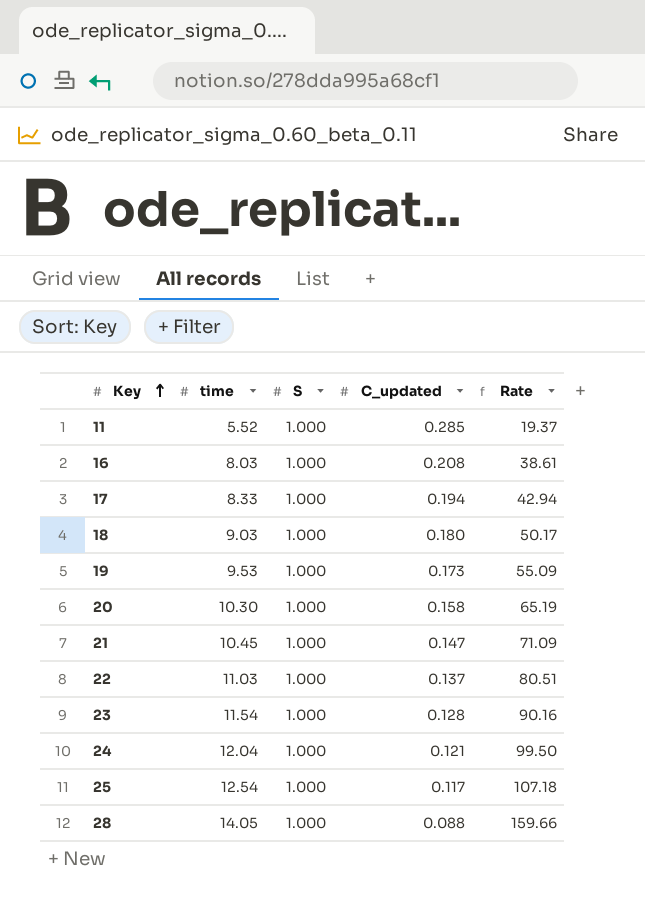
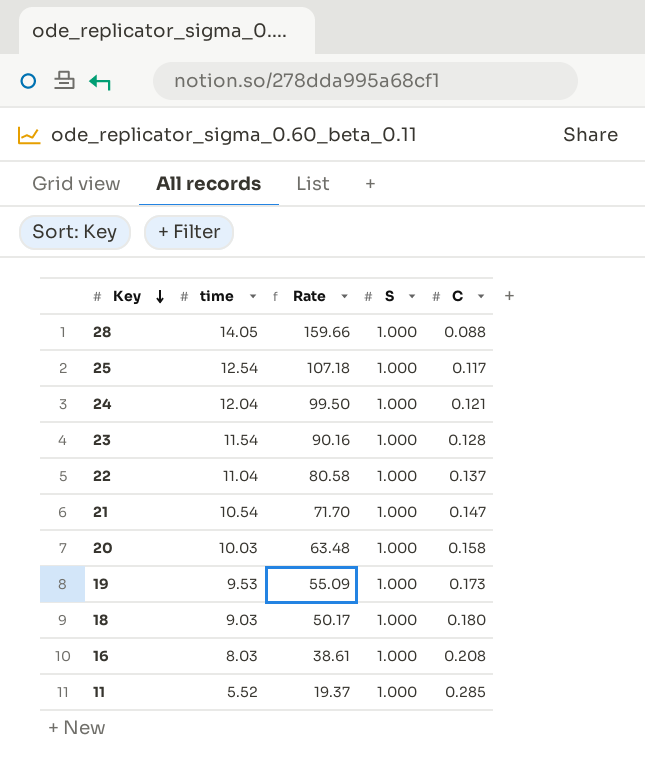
row order: Key ascending -> Key descending
column Rate | position: 5 -> 3
column name: C_updated -> C
row 17: 8.33 | 1.000 | 0.194 | 42.94 -> none
22 | time: 11.03 -> 11.04
22 | Rate: 80.51 -> 80.58
21 | time: 10.45 -> 10.54
21 | Rate: 71.09 -> 71.70
20 | time: 10.30 -> 10.03
20 | Rate: 65.19 -> 63.48

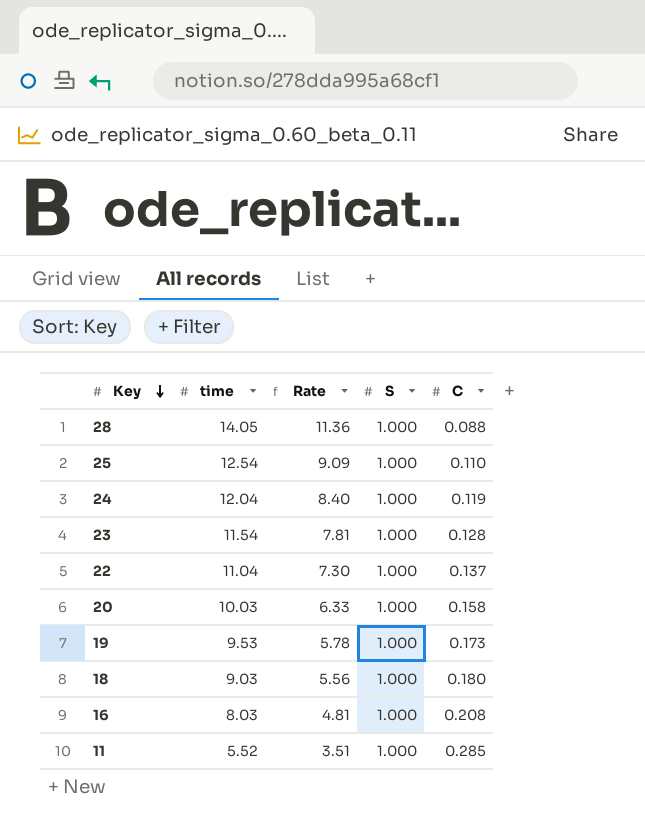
column Rate | formula: [time] / [C] -> [S] / [C]
row 21: 10.54 | 71.70 | 1.000 | 0.147 -> none
25 | C: 0.117 -> 0.110
24 | C: 0.121 -> 0.119

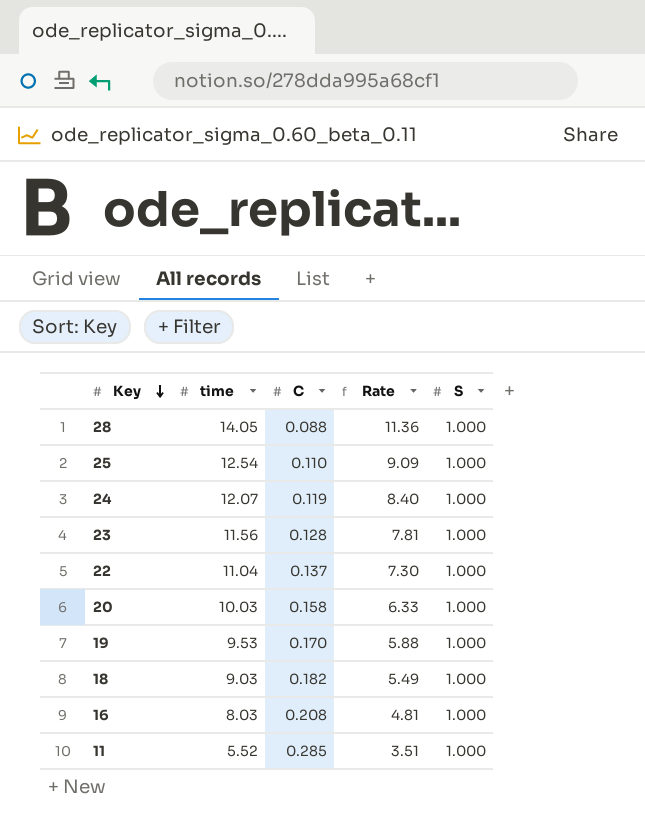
column C | position: 5 -> 3
24 | time: 12.04 -> 12.07
23 | time: 11.54 -> 11.56
19 | C: 0.173 -> 0.170
19 | Rate: 5.78 -> 5.88
18 | C: 0.180 -> 0.182
18 | Rate: 5.56 -> 5.49

